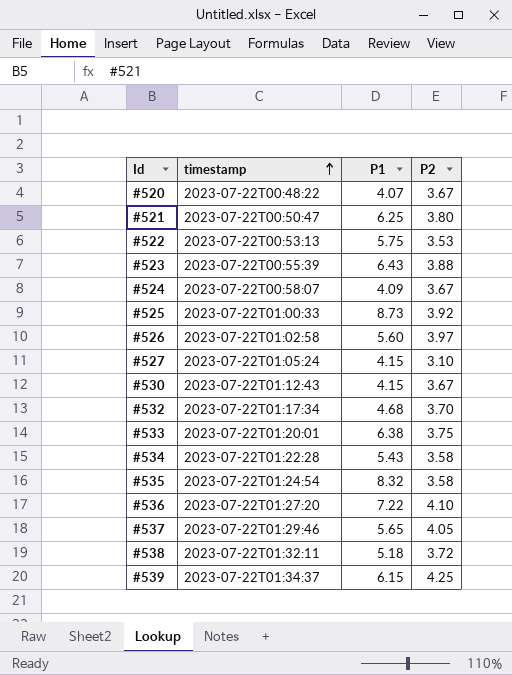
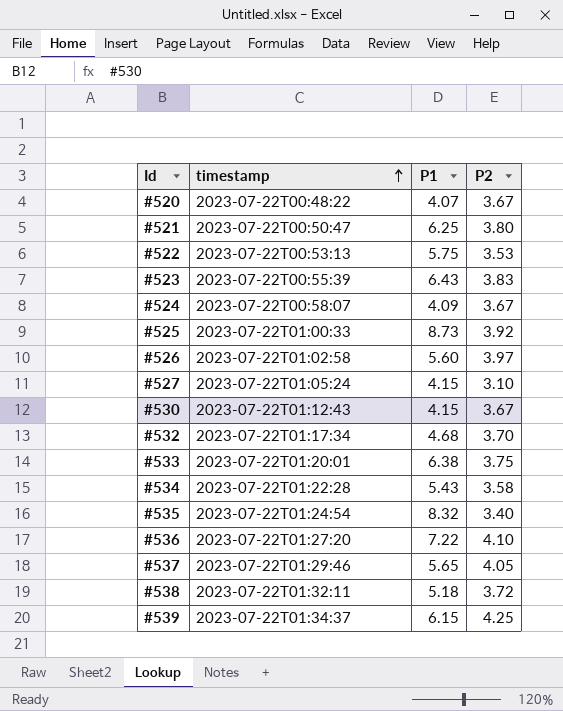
#523 | P2: 3.88 -> 3.83
#535 | P2: 3.58 -> 3.40

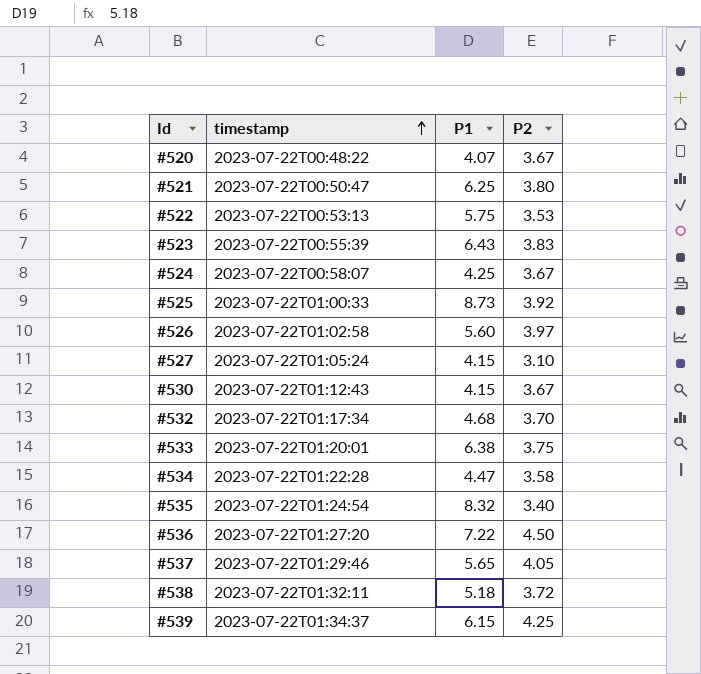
#524 | P1: 4.09 -> 4.25
#534 | P1: 5.43 -> 4.47
#536 | P2: 4.10 -> 4.50

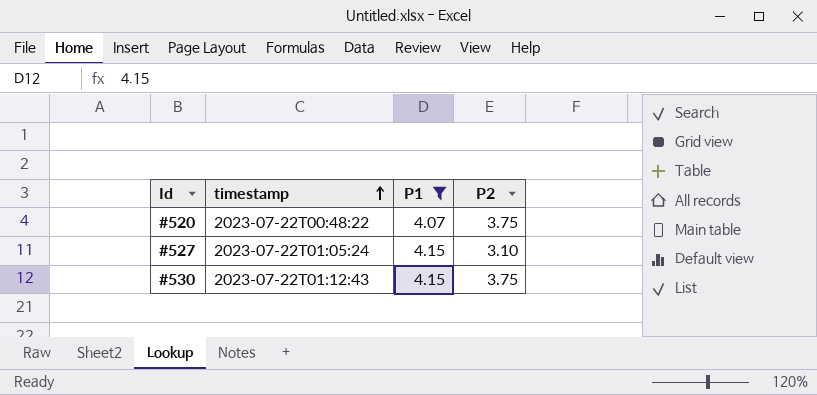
filter: none -> P1 <= 4.15
#520 | P2: 3.67 -> 3.75
#530 | P2: 3.67 -> 3.75

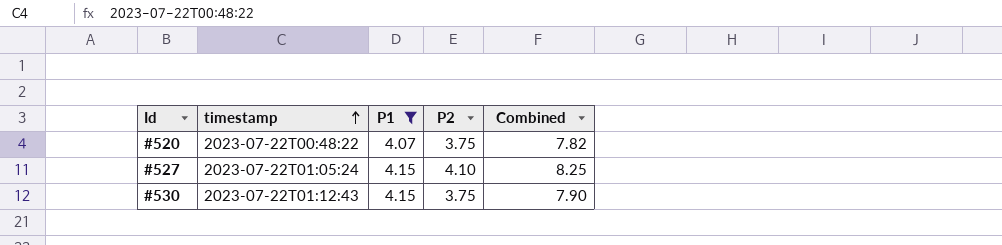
column Combined | formula: none -> [P1] + [P2]
#527 | P2: 3.10 -> 4.10

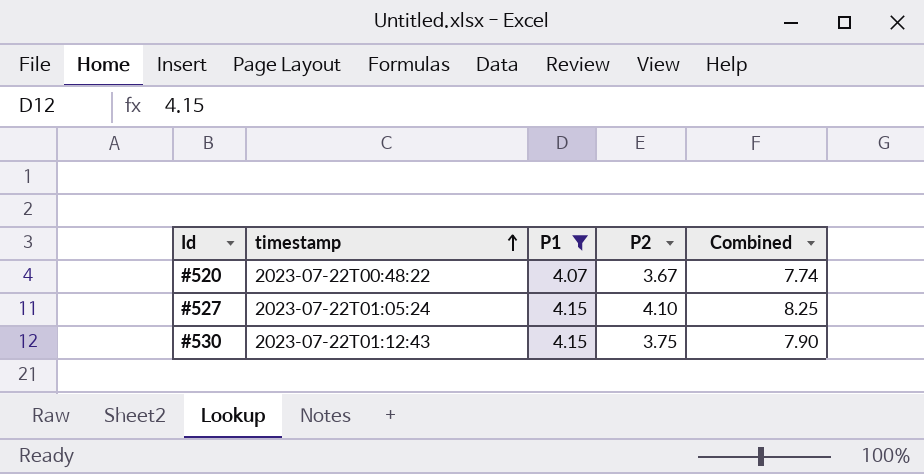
#520 | P2: 3.75 -> 3.67
#520 | Combined: 7.82 -> 7.74

